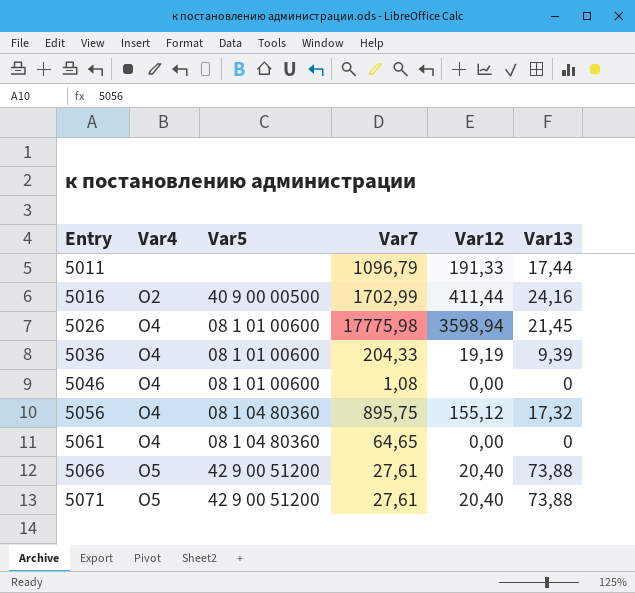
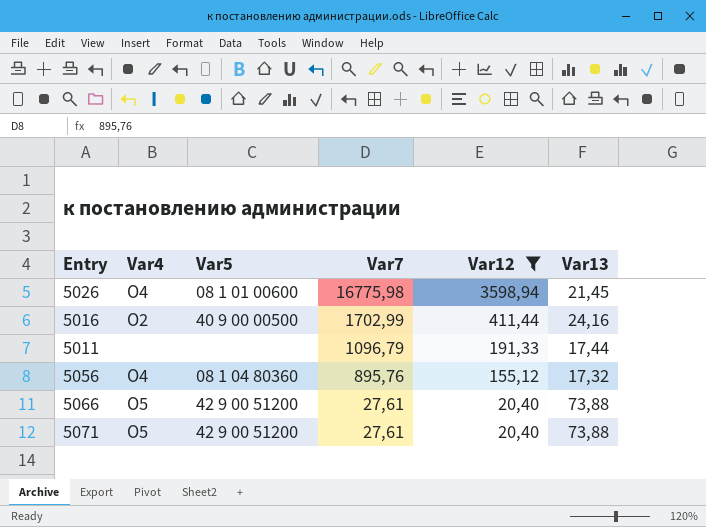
filter: none -> Var12 >= 20,40
row order: Entry ascending -> Var7 descending
5026 | Var7: 17775,98 -> 16775,98
5056 | Var7: 895,75 -> 895,76

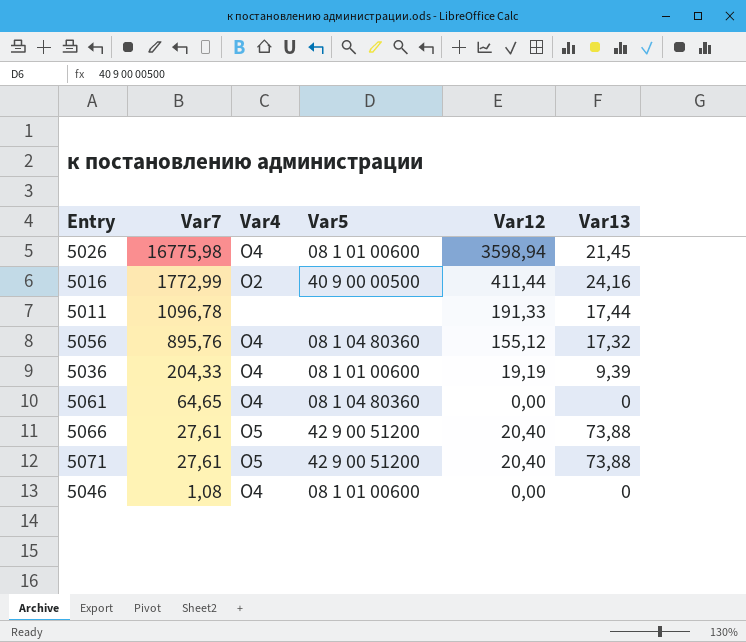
filter: Var12 >= 20,40 -> none
column Var7 | position: 4 -> 2
5016 | Var7: 1702,99 -> 1772,99
5011 | Var7: 1096,79 -> 1096,78

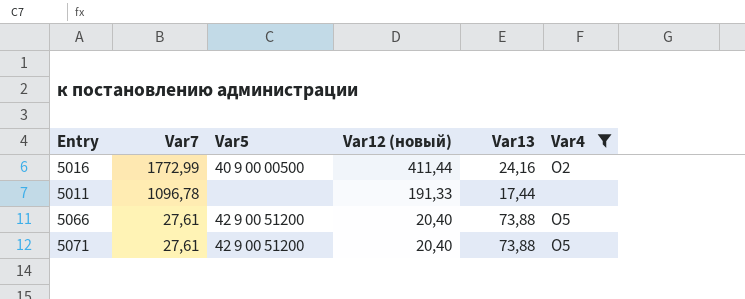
filter: none -> Var4 != О4
column name: Var12 -> Var12 (новый)
column Var4 | position: 3 -> 6

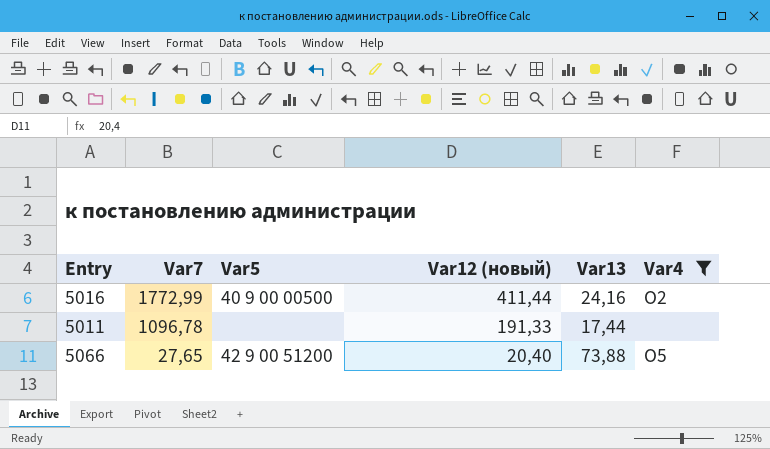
row 5071: 27,61 | 42 9 00 51200 | 20,40 | 73,88 | О5 -> none
5066 | Var7: 27,61 -> 27,65

